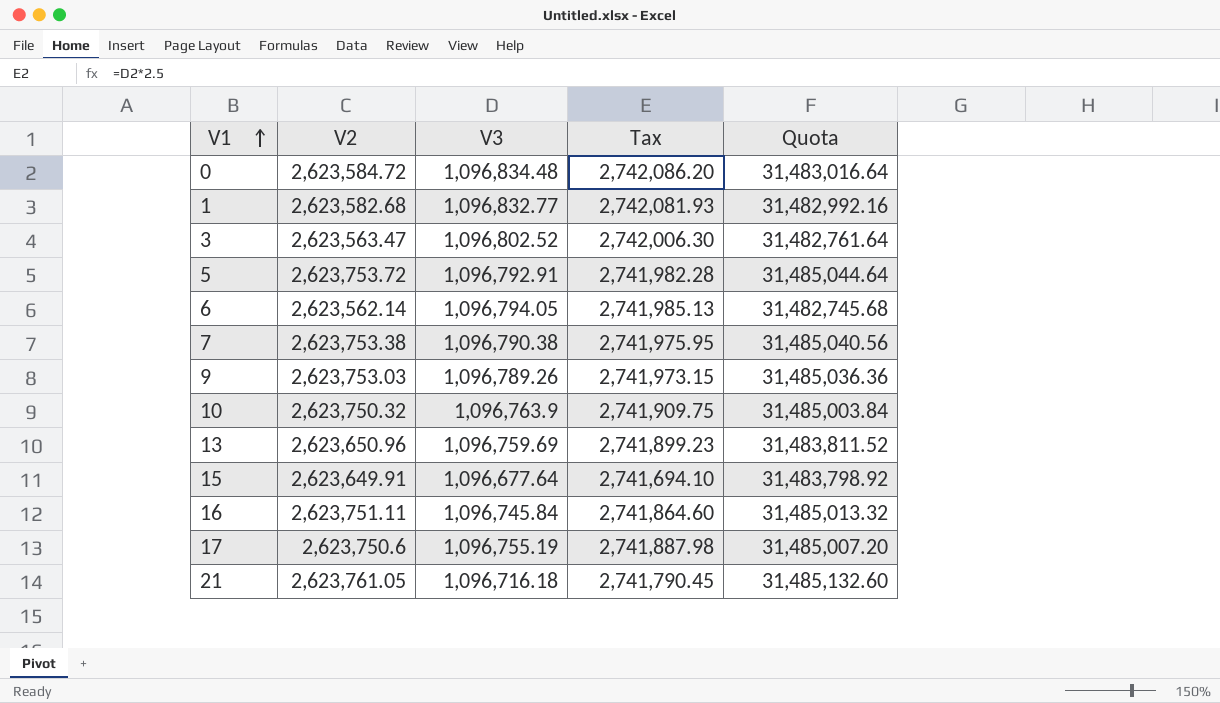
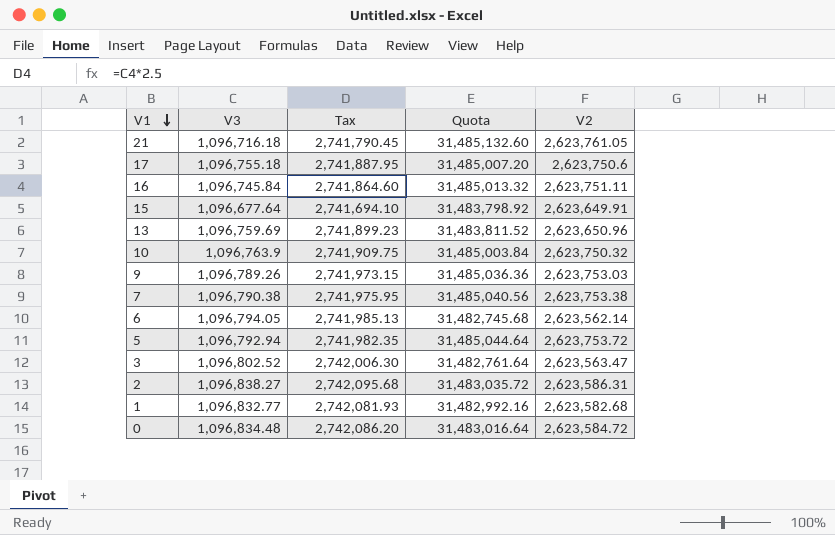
row order: V1 ascending -> V1 descending
column V2 | position: 2 -> 5
17 | V3: 1,096,755.19 -> 1,096,755.18
17 | Tax: 2,741,887.98 -> 2,741,887.95
5 | V3: 1,096,792.91 -> 1,096,792.94
5 | Tax: 2,741,982.28 -> 2,741,982.35
row 2: none -> 1,096,838.27 | 2,742,095.68 | 31,483,035.72 | 2,623,586.31

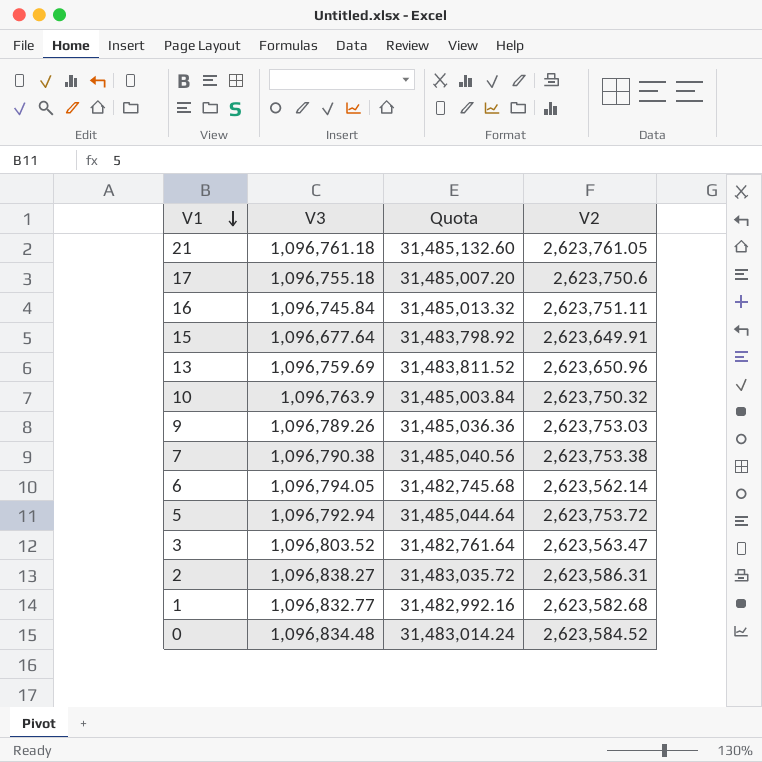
column Tax | formula: [V3] * 2.5 -> none
21 | V3: 1,096,716.18 -> 1,096,761.18
3 | V3: 1,096,802.52 -> 1,096,803.52
0 | Quota: 31,483,016.64 -> 31,483,014.24
0 | V2: 2,623,584.72 -> 2,623,584.52

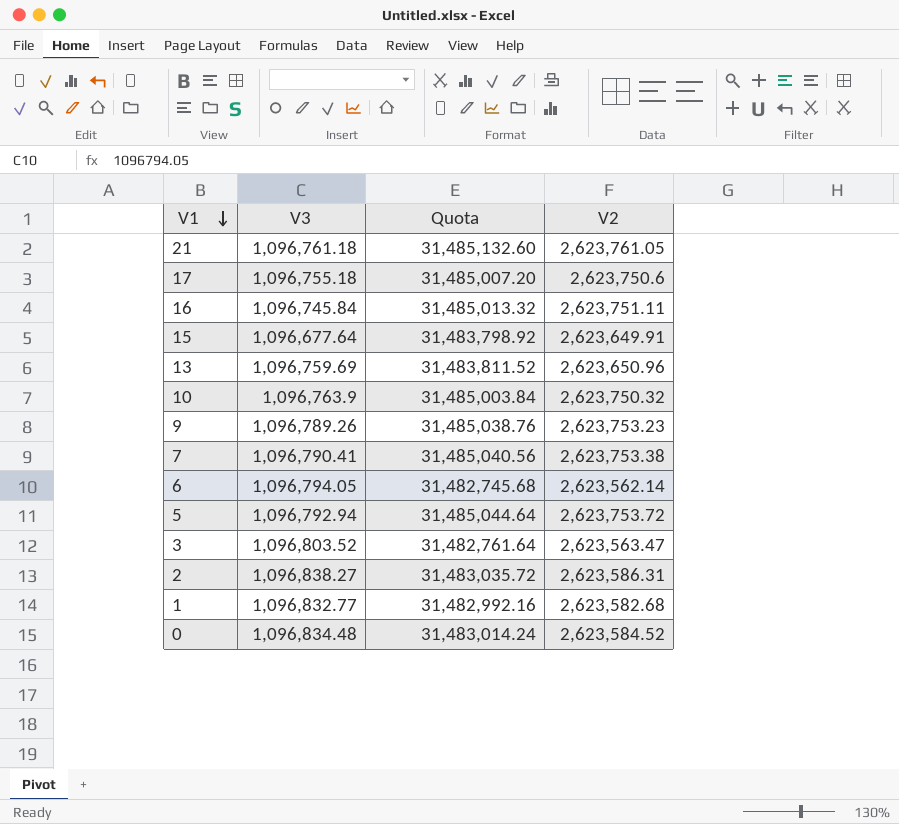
9 | Quota: 31,485,036.36 -> 31,485,038.76
9 | V2: 2,623,753.03 -> 2,623,753.23
7 | V3: 1,096,790.38 -> 1,096,790.41

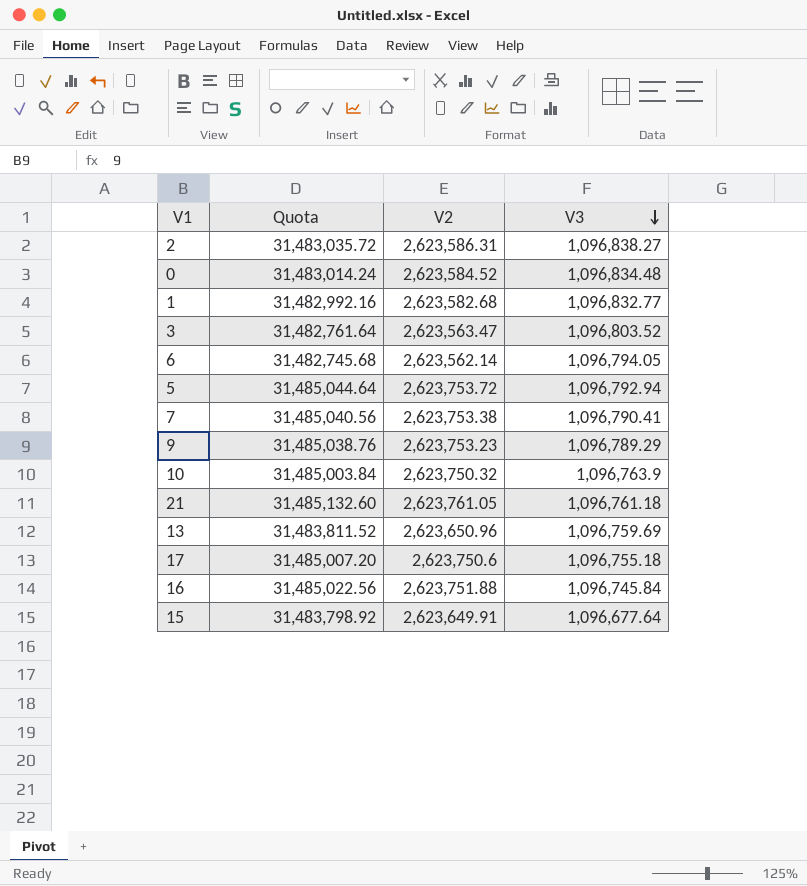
row order: V1 descending -> V3 descending
column V3 | position: 2 -> 4
9 | V3: 1,096,789.26 -> 1,096,789.29
16 | Quota: 31,485,013.32 -> 31,485,022.56
16 | V2: 2,623,751.11 -> 2,623,751.88

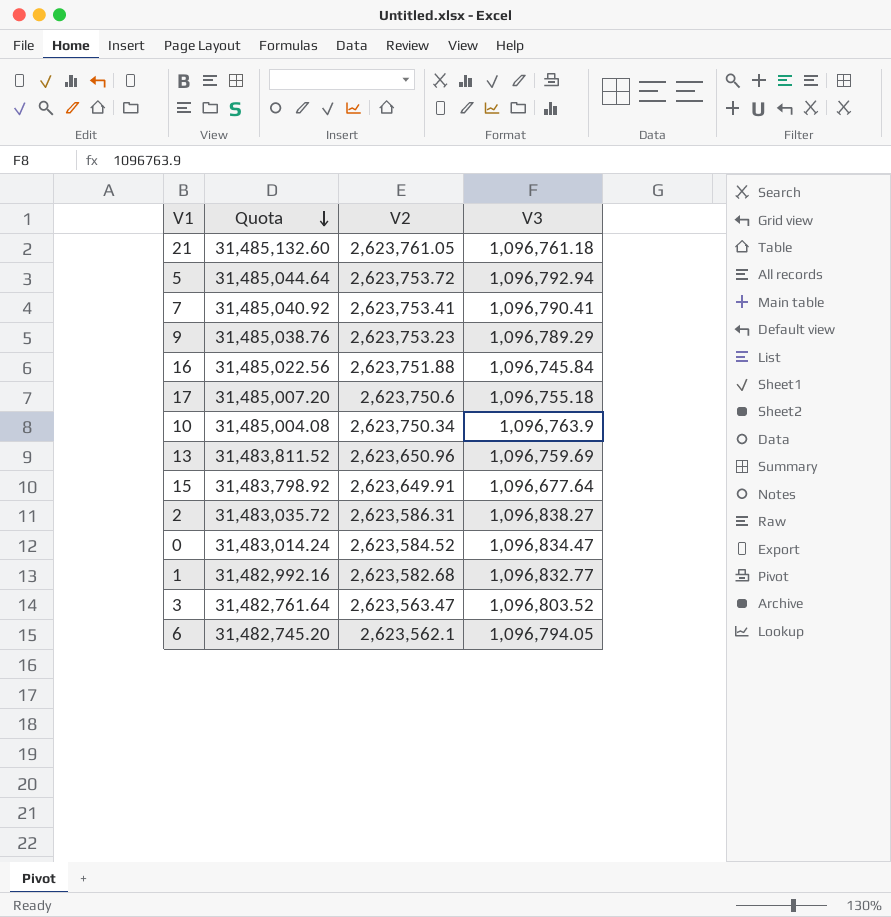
row order: V3 descending -> Quota descending
7 | Quota: 31,485,040.56 -> 31,485,040.92
7 | V2: 2,623,753.38 -> 2,623,753.41
10 | Quota: 31,485,003.84 -> 31,485,004.08
10 | V2: 2,623,750.32 -> 2,623,750.34
0 | V3: 1,096,834.48 -> 1,096,834.47
6 | Quota: 31,482,745.68 -> 31,482,745.20
6 | V2: 2,623,562.14 -> 2,623,562.1

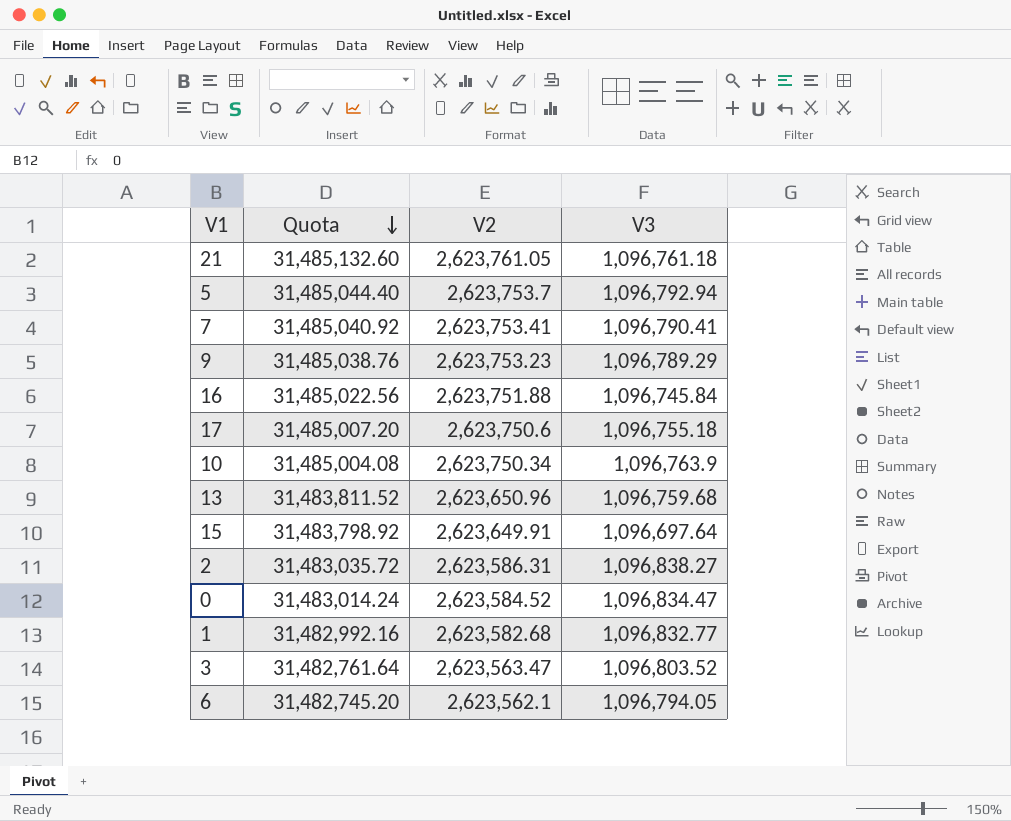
5 | Quota: 31,485,044.64 -> 31,485,044.40
5 | V2: 2,623,753.72 -> 2,623,753.7
13 | V3: 1,096,759.69 -> 1,096,759.68
15 | V3: 1,096,677.64 -> 1,096,697.64

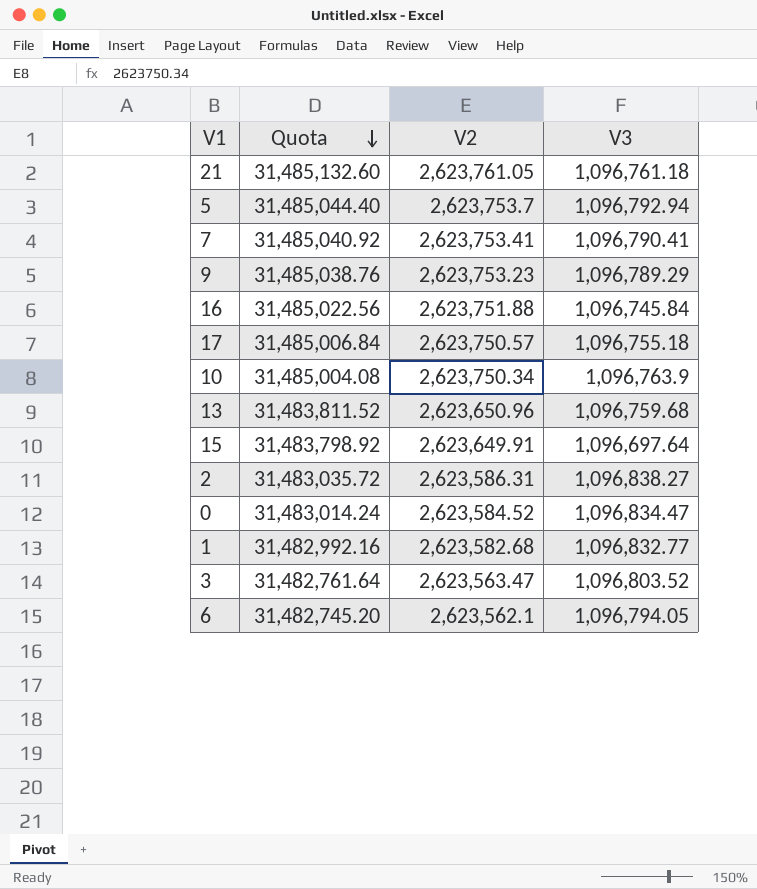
17 | Quota: 31,485,007.20 -> 31,485,006.84
17 | V2: 2,623,750.6 -> 2,623,750.57

